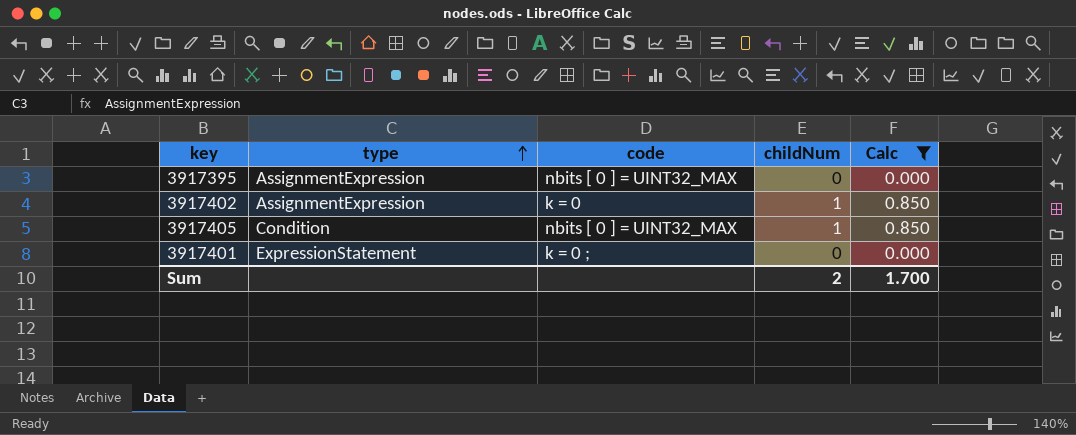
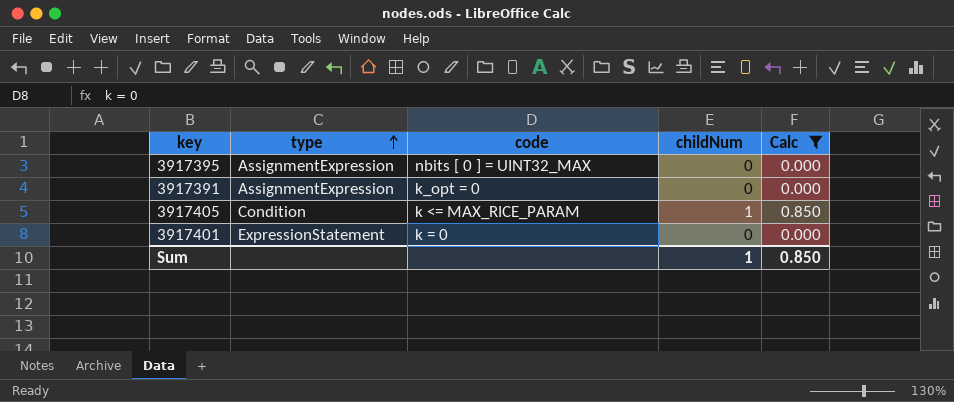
row 3917402: AssignmentExpression | k = 0 | 1 | 0.850 -> none
row 3917391: none -> AssignmentExpression | k_opt = 0 | 0 | 0.000
3917405 | code: nbits [ 0 ] = UINT32_MAX -> k <= MAX_RICE_PARAM
3917401 | code: k = 0 ; -> k = 0
Sum | childNum: 2 -> 1
Sum | Calc: 1.700 -> 0.850

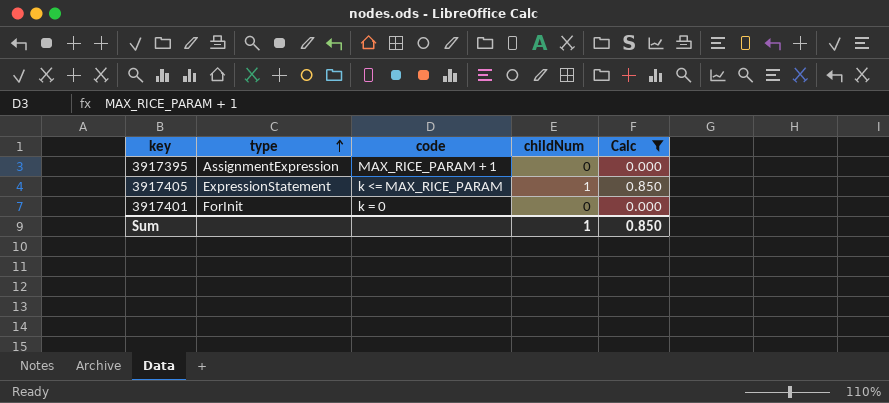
row 3917391: AssignmentExpression | k_opt = 0 | 0 | 0.000 -> none
3917395 | code: nbits [ 0 ] = UINT32_MAX -> MAX_RICE_PARAM + 1
3917405 | type: Condition -> ExpressionStatement
3917401 | type: ExpressionStatement -> ForInit

